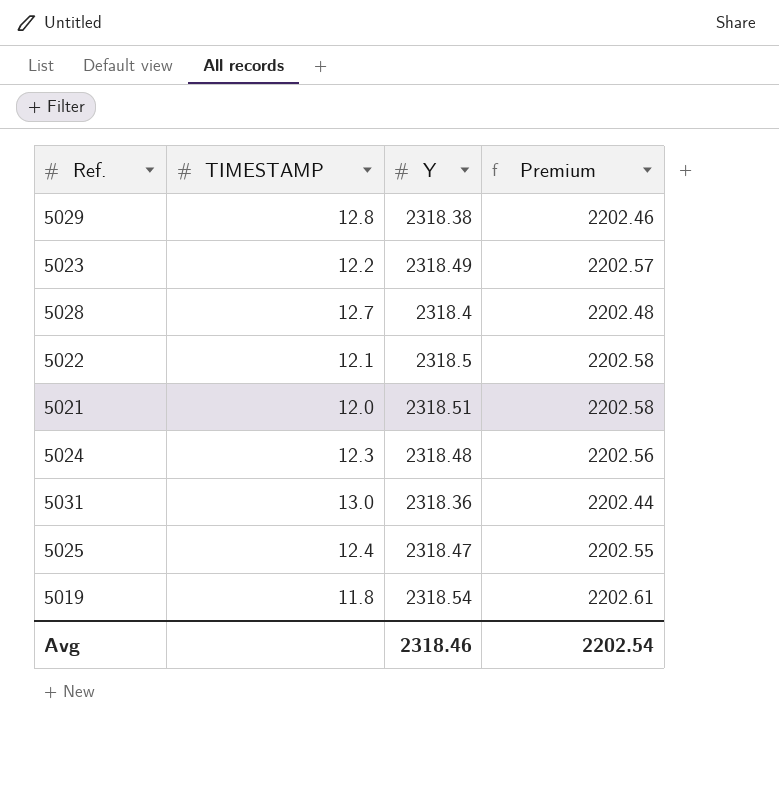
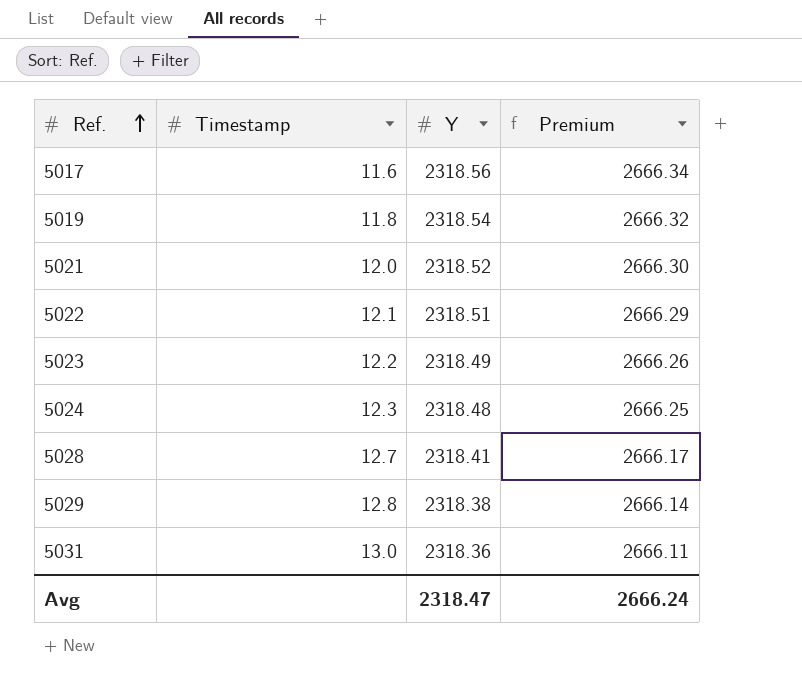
row order: none -> Ref. ascending
column name: TIMESTAMP -> Timestamp
column Premium | formula: [Y] * 0.95 -> [Y] * 1.15
row 5025: 12.4 | 2318.47 | 2202.55 -> none
row 5017: none -> 11.6 | 2318.56 | 2666.34
5021 | Y: 2318.51 -> 2318.52
5022 | Y: 2318.5 -> 2318.51
5028 | Y: 2318.4 -> 2318.41
Avg | Y: 2318.46 -> 2318.47
Avg | Premium: 2202.54 -> 2666.24

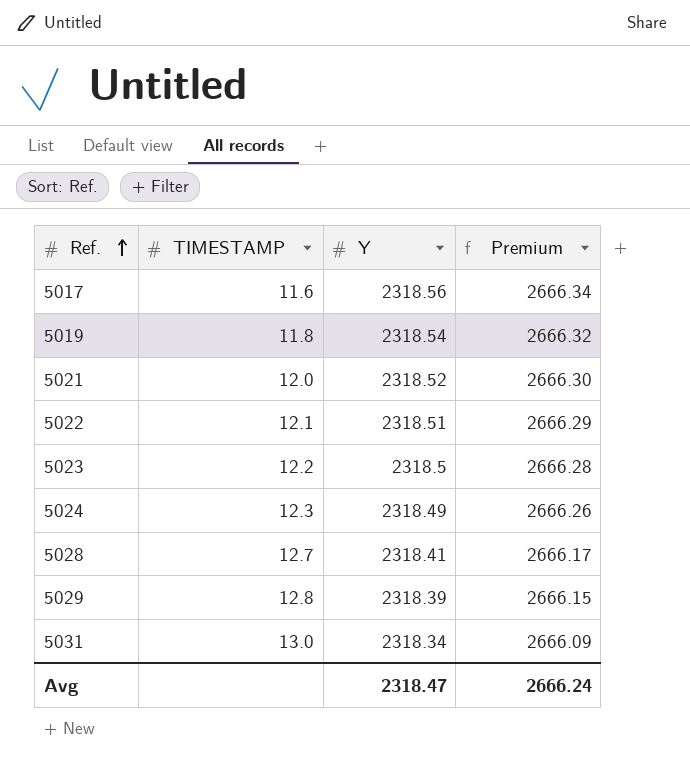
column name: Timestamp -> TIMESTAMP
5023 | Y: 2318.49 -> 2318.5
5023 | Premium: 2666.26 -> 2666.28
5024 | Y: 2318.48 -> 2318.49
5024 | Premium: 2666.25 -> 2666.26
5029 | Y: 2318.38 -> 2318.39
5029 | Premium: 2666.14 -> 2666.15
5031 | Y: 2318.36 -> 2318.34
5031 | Premium: 2666.11 -> 2666.09

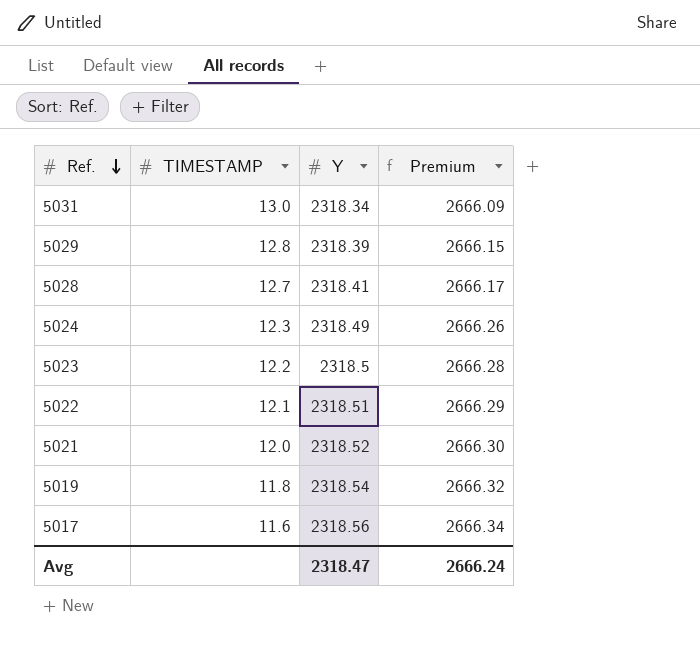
row order: Ref. ascending -> Ref. descending

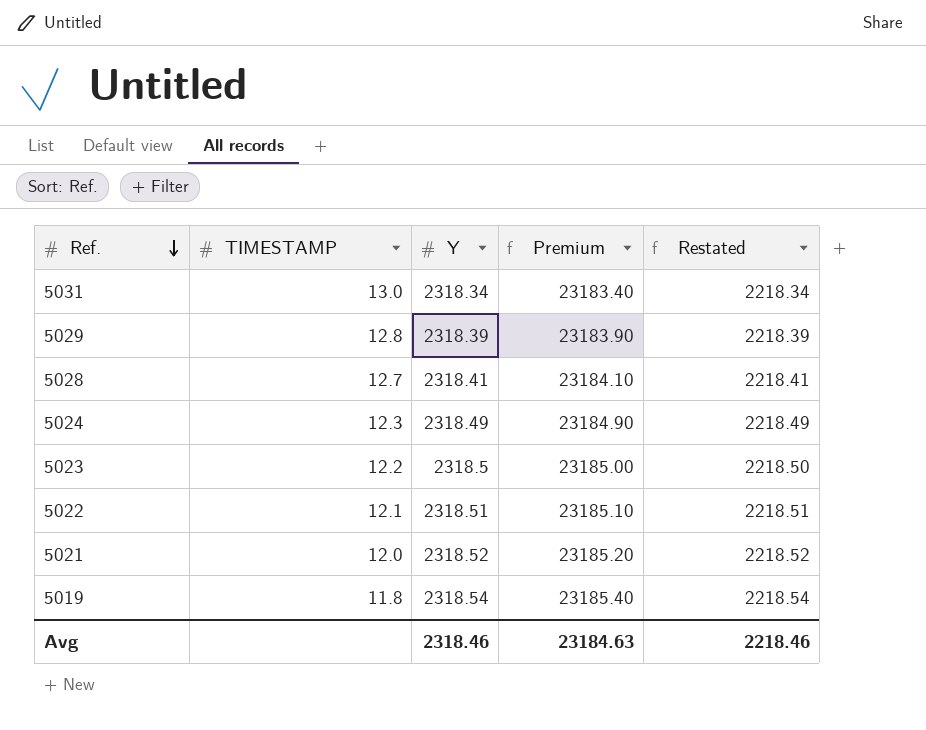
column Premium | formula: [Y] * 1.15 -> [Y] * 10
column Restated | formula: none -> [Y] - 100
row 5017: 11.6 | 2318.56 | 2666.34 -> none
Avg | Y: 2318.47 -> 2318.46
Avg | Premium: 2666.24 -> 23184.63

